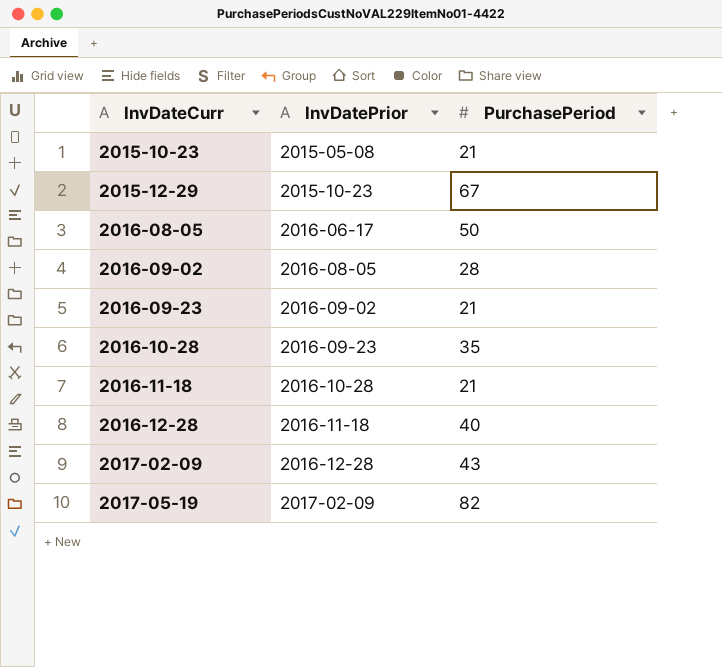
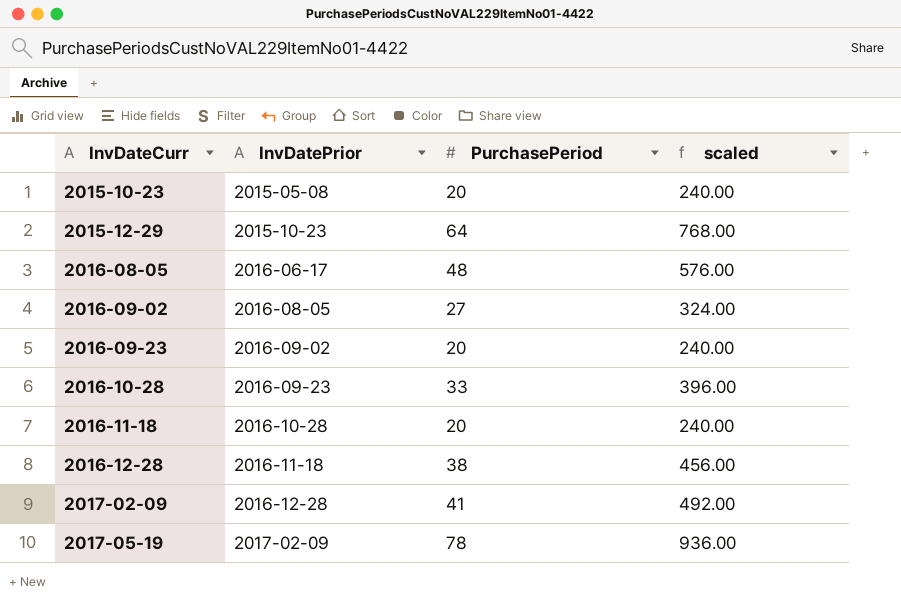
column scaled | formula: none -> [PurchasePeriod] * 12
2015-10-23 | PurchasePeriod: 21 -> 20
2015-12-29 | PurchasePeriod: 67 -> 64
2016-08-05 | PurchasePeriod: 50 -> 48
2016-09-02 | PurchasePeriod: 28 -> 27
2016-09-23 | PurchasePeriod: 21 -> 20
2016-10-28 | PurchasePeriod: 35 -> 33
2016-11-18 | PurchasePeriod: 21 -> 20
2016-12-28 | PurchasePeriod: 40 -> 38
2017-02-09 | PurchasePeriod: 43 -> 41
2017-05-19 | PurchasePeriod: 82 -> 78

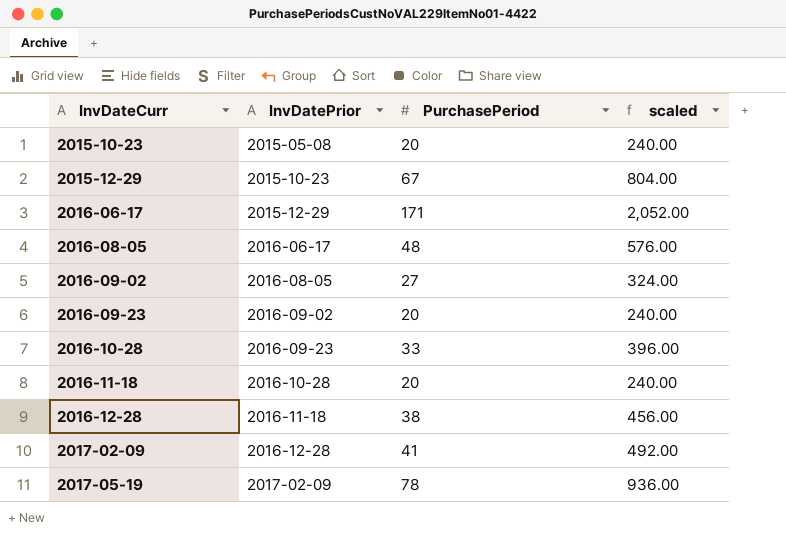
2015-12-29 | PurchasePeriod: 64 -> 67
2015-12-29 | scaled: 768.00 -> 804.00
row 2016-06-17: none -> 2015-12-29 | 171 | 2,052.00

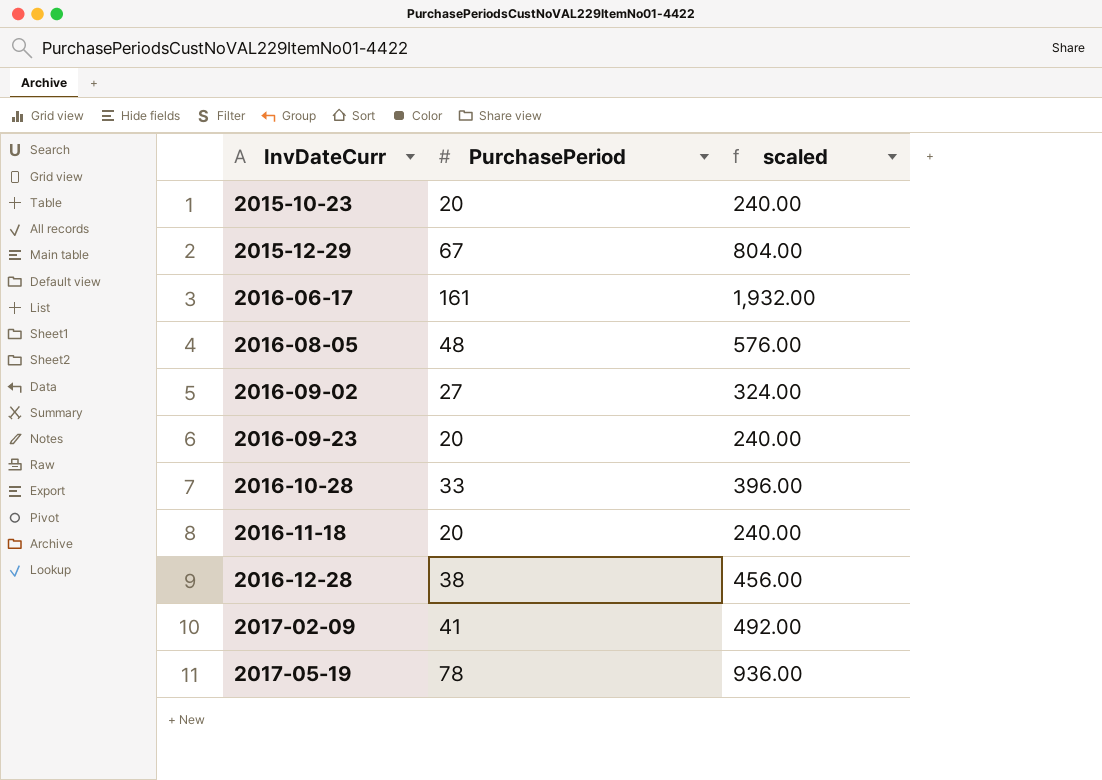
column InvDatePrior | position: 2 -> none
2016-06-17 | PurchasePeriod: 171 -> 161
2016-06-17 | scaled: 2,052.00 -> 1,932.00

